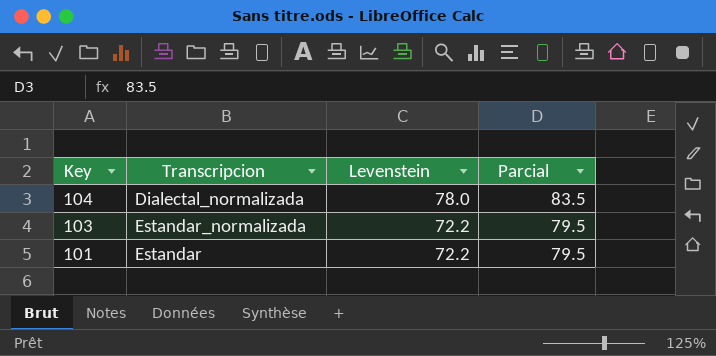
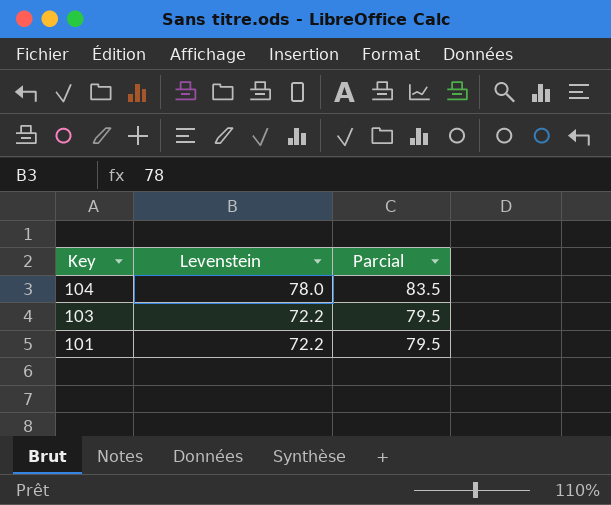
column Transcripcion | position: 2 -> none

